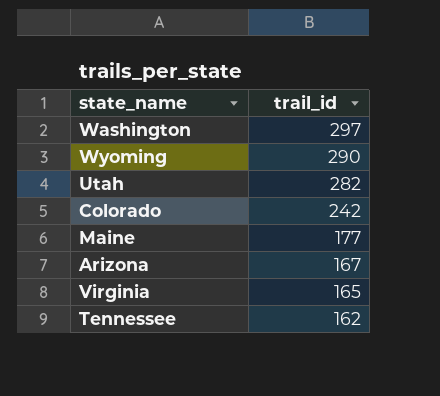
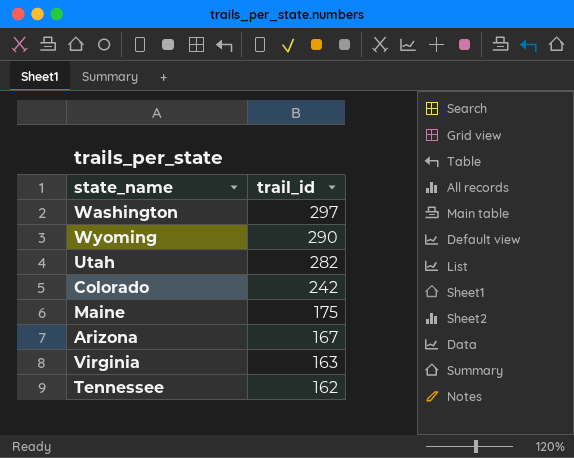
Maine | trail_id: 177 -> 175
Virginia | trail_id: 165 -> 163

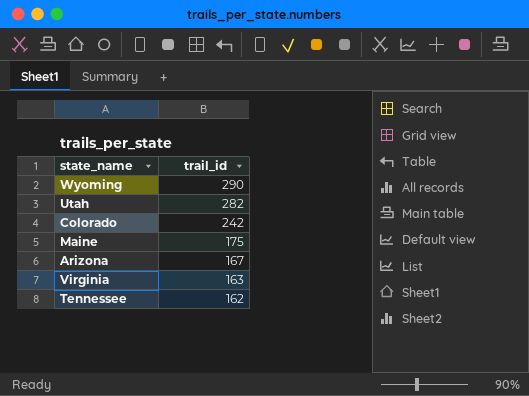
row Washington: 297 -> none

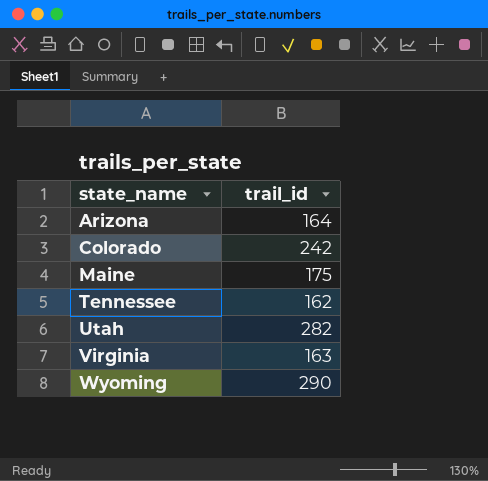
row order: trail_id descending -> state_name ascending
Arizona | trail_id: 167 -> 164

